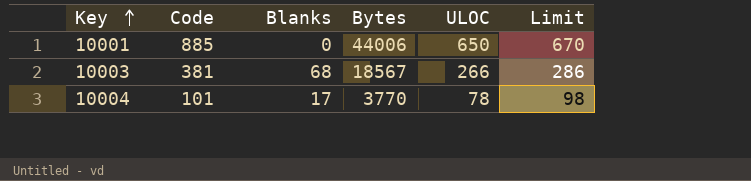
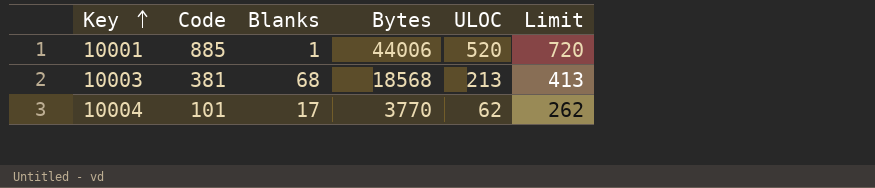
column Limit | formula: [ULOC] + 20 -> [ULOC] + 200
10001 | Blanks: 0 -> 1
10001 | ULOC: 650 -> 520
10003 | Bytes: 18567 -> 18568
10003 | ULOC: 266 -> 213
10004 | ULOC: 78 -> 62

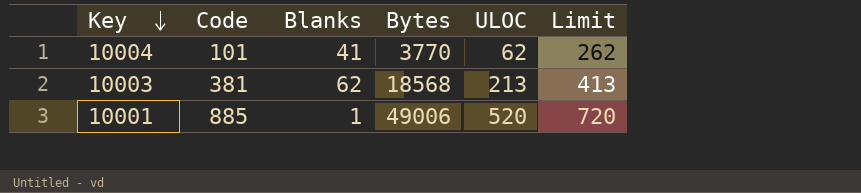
row order: Key ascending -> Key descending
10004 | Blanks: 17 -> 41
10003 | Blanks: 68 -> 62
10001 | Bytes: 44006 -> 49006

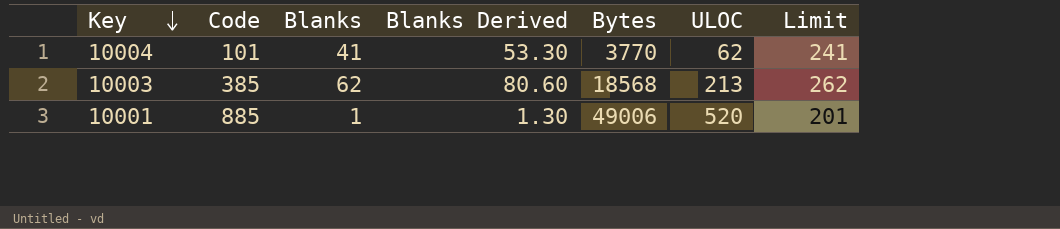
column Blanks Derived | formula: none -> [Blanks] * 1.3
column Limit | formula: [ULOC] + 200 -> [Blanks] + 200
10003 | Code: 381 -> 385

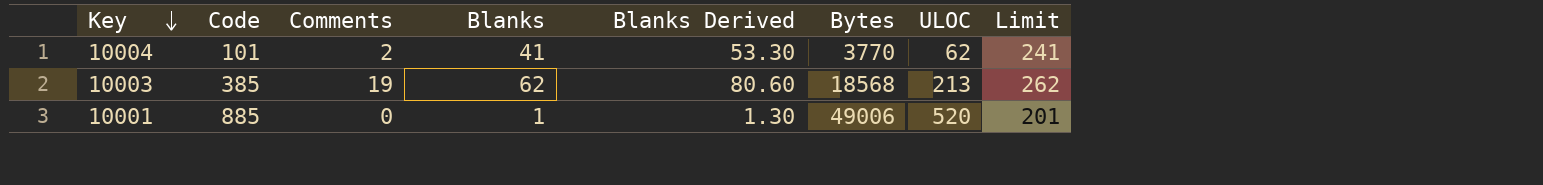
column Comments | position: none -> 3

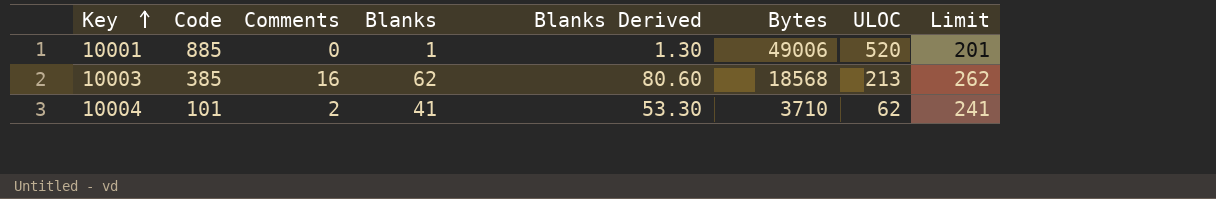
row order: Key descending -> Key ascending
10003 | Comments: 19 -> 16
10004 | Bytes: 3770 -> 3710

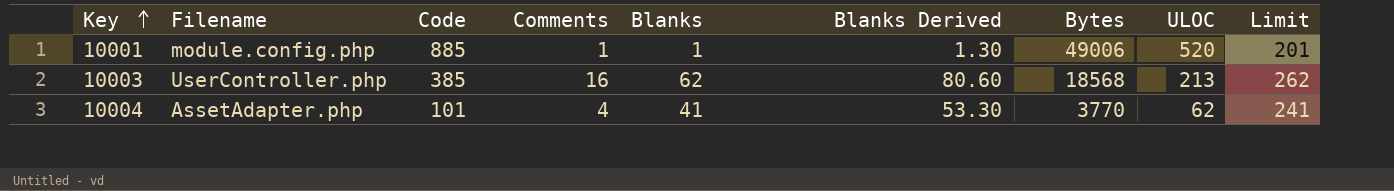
column Filename | position: none -> 2
10001 | Comments: 0 -> 1
10004 | Comments: 2 -> 4
10004 | Bytes: 3710 -> 3770

